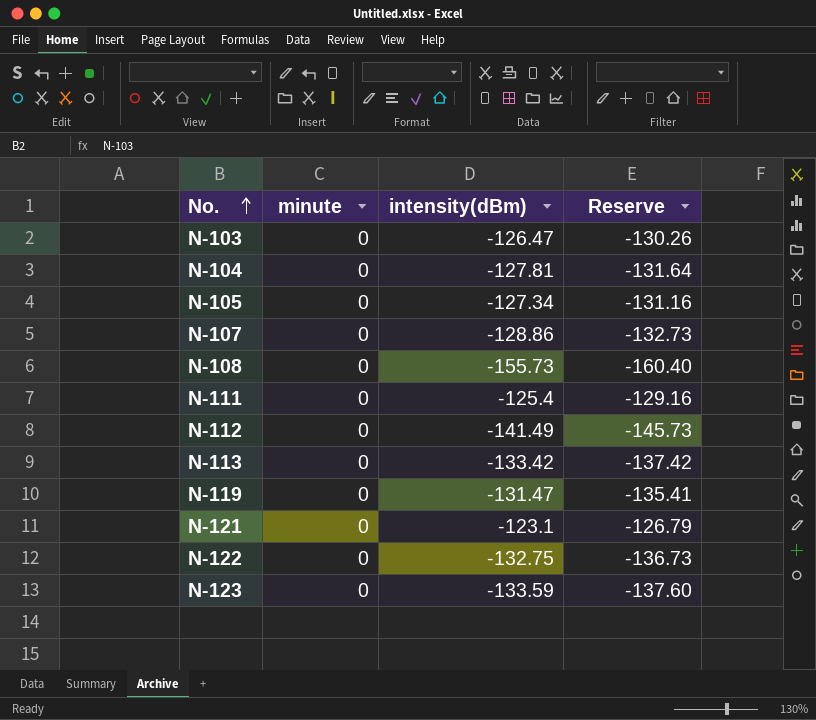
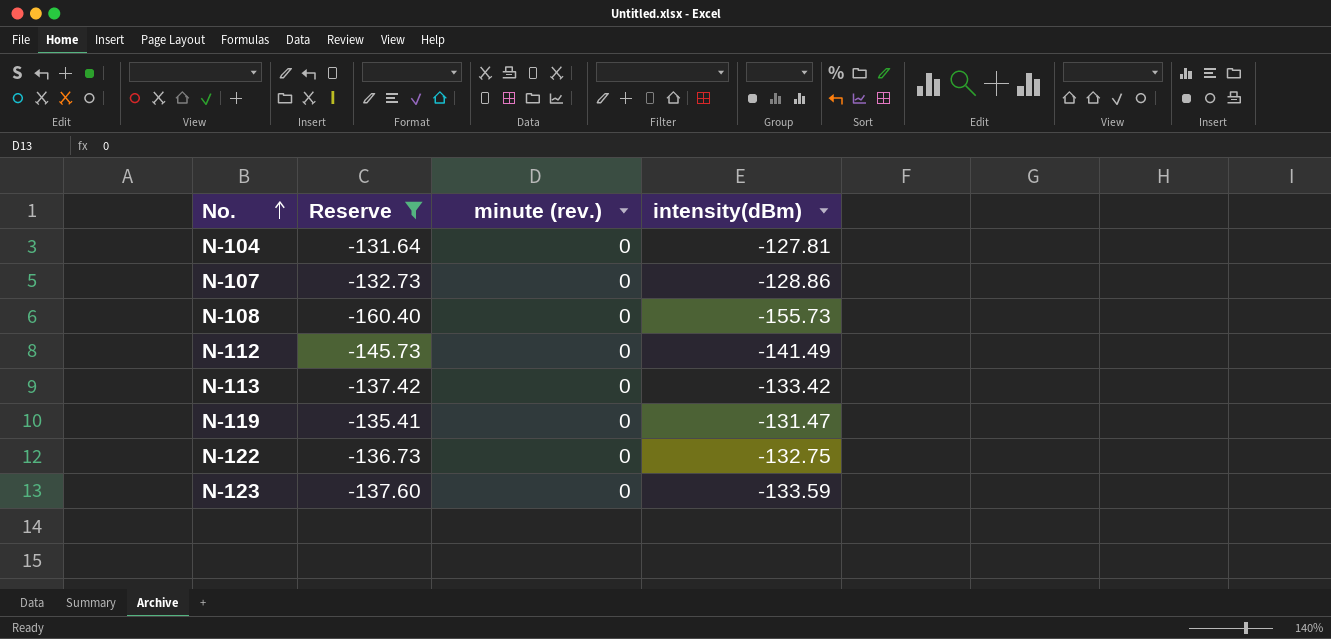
filter: none -> Reserve <= -131.64
column Reserve | position: 4 -> 2
column name: minute -> minute (rev.)

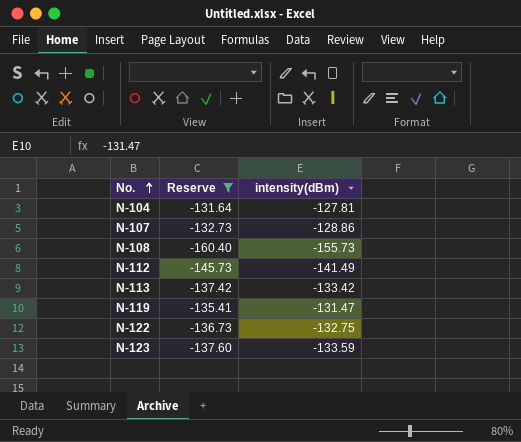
column minute (rev.) | position: 3 -> none

